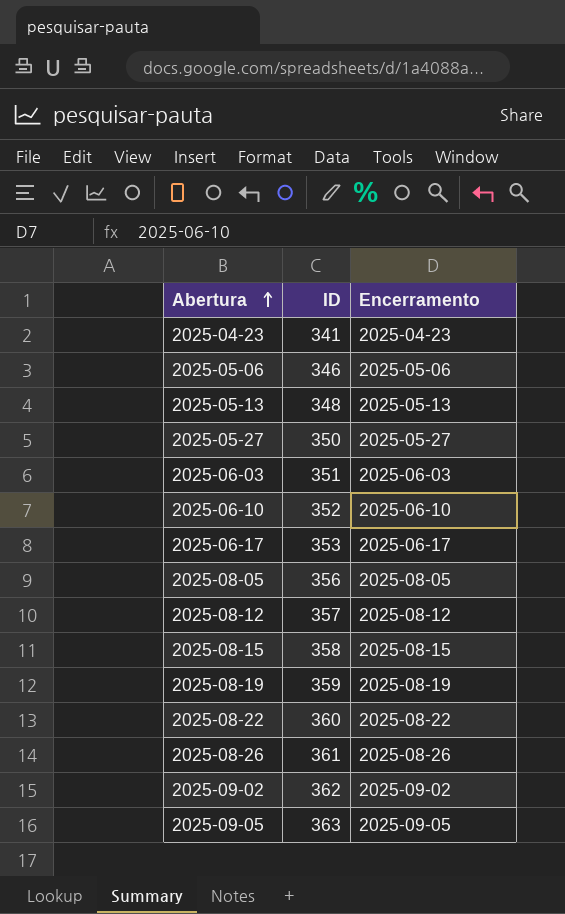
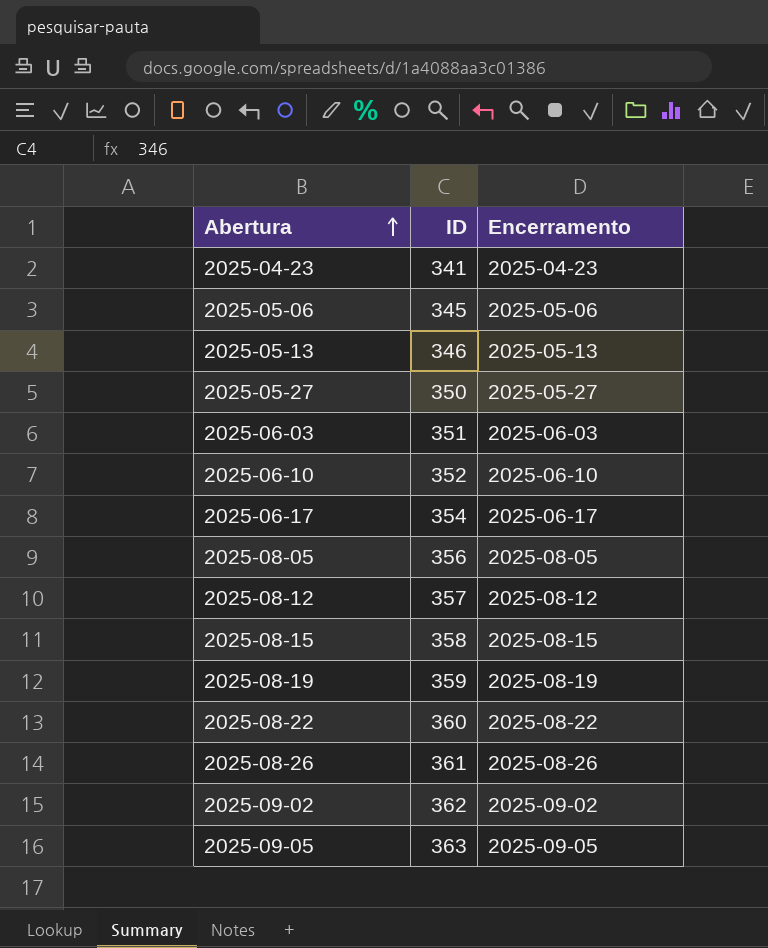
2025-05-06 | ID: 346 -> 345
2025-05-13 | ID: 348 -> 346
2025-06-17 | ID: 353 -> 354

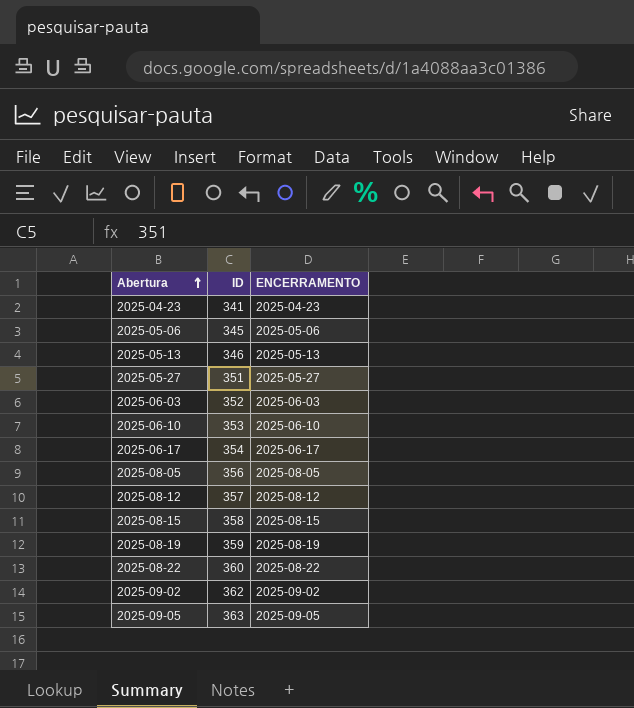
column name: Encerramento -> ENCERRAMENTO
row 2025-08-26: 361 | 2025-08-26 -> none
2025-05-27 | ID: 350 -> 351
2025-06-03 | ID: 351 -> 352
2025-06-10 | ID: 352 -> 353

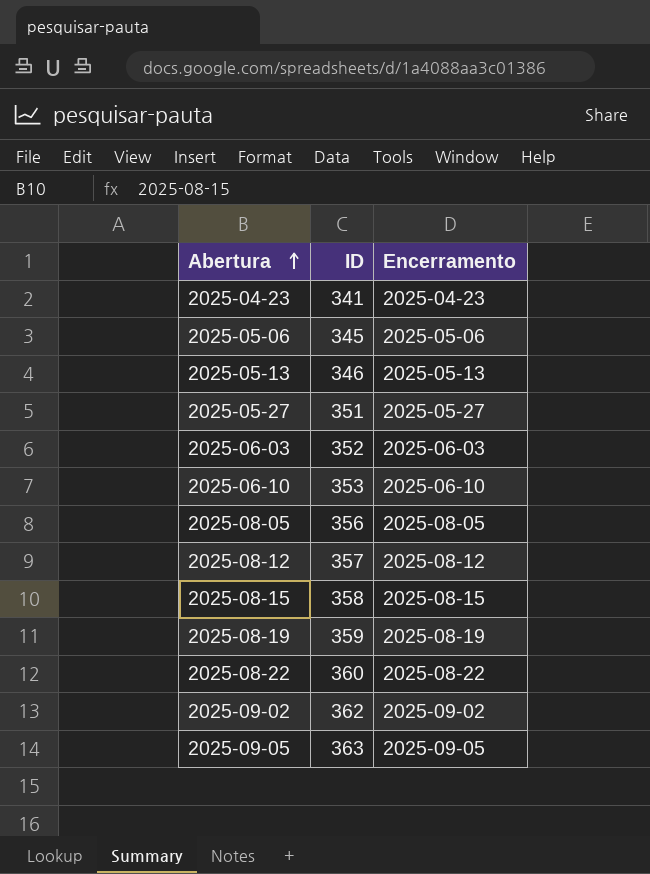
column name: ENCERRAMENTO -> Encerramento
row 2025-06-17: 354 | 2025-06-17 -> none

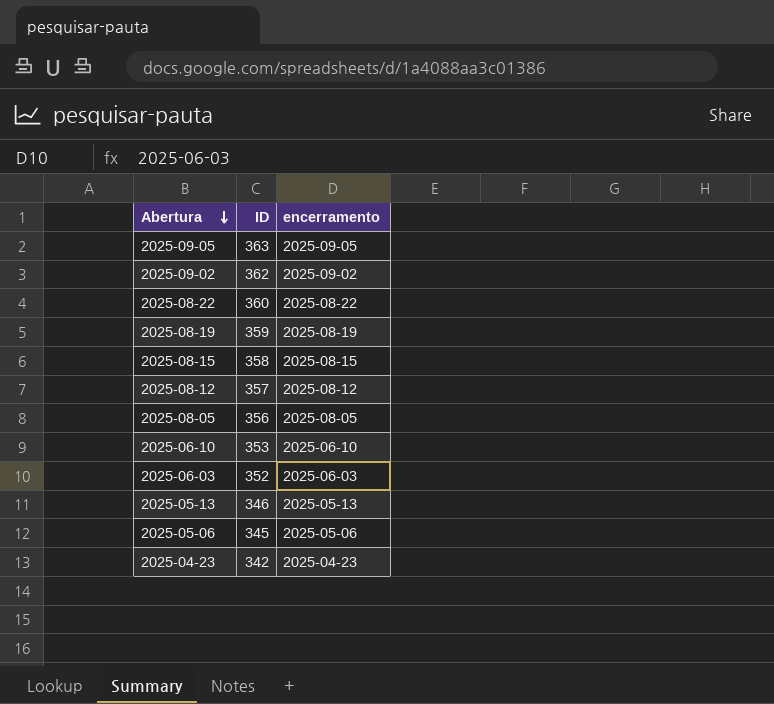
row order: Abertura ascending -> Abertura descending
column name: Encerramento -> encerramento
row 2025-05-27: 351 | 2025-05-27 -> none
2025-04-23 | ID: 341 -> 342

